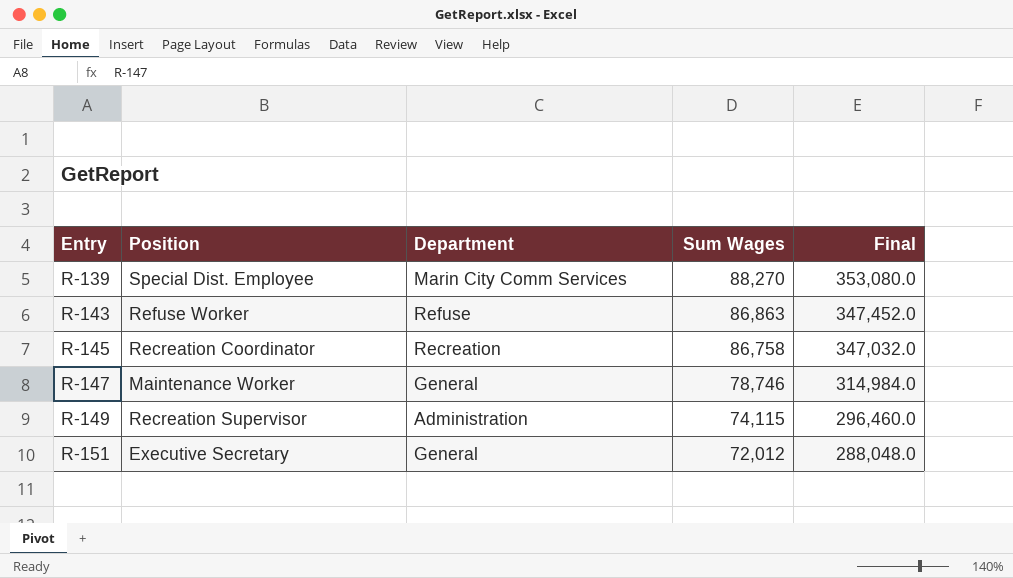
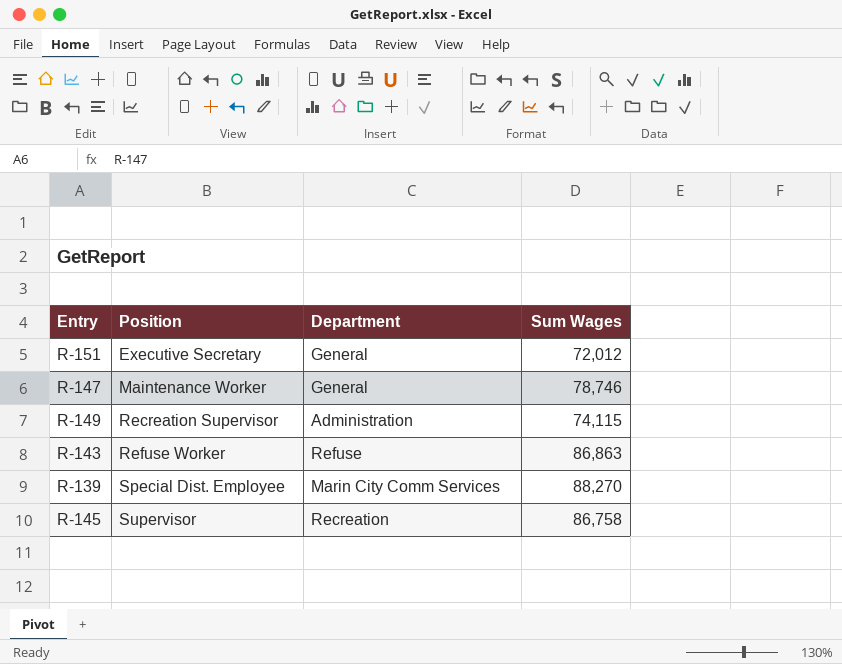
row order: Entry ascending -> Position ascending
column Final | formula: [Sum Wages] * 4 -> none
R-145 | Position: Recreation Coordinator -> Supervisor

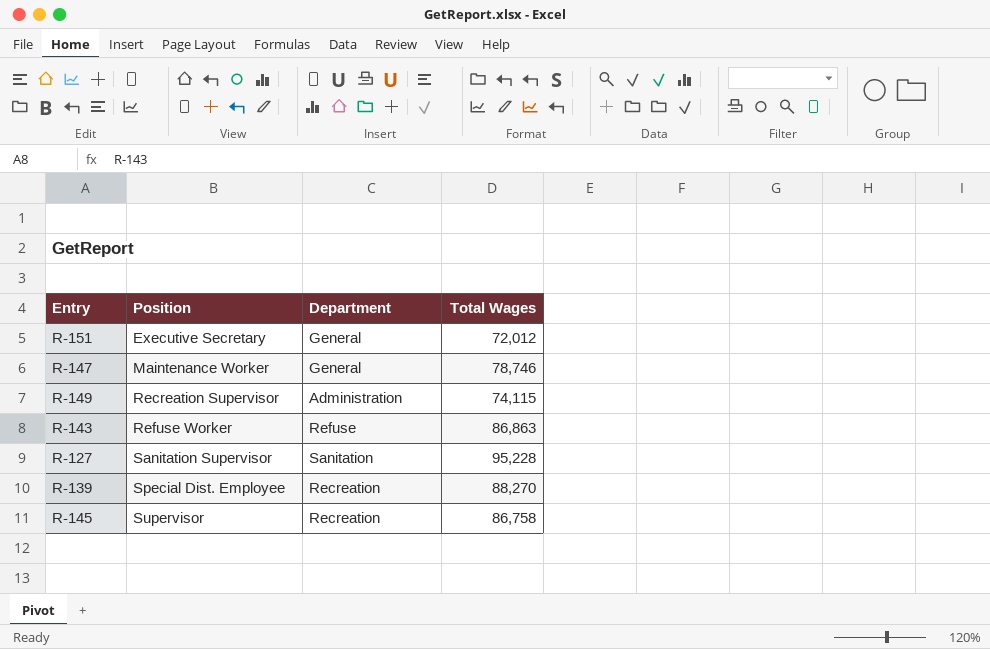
column name: Sum Wages -> Total Wages
row R-127: none -> Sanitation Supervisor | Sanitation | 95,228
R-139 | Department: Marin City Comm Services -> Recreation

